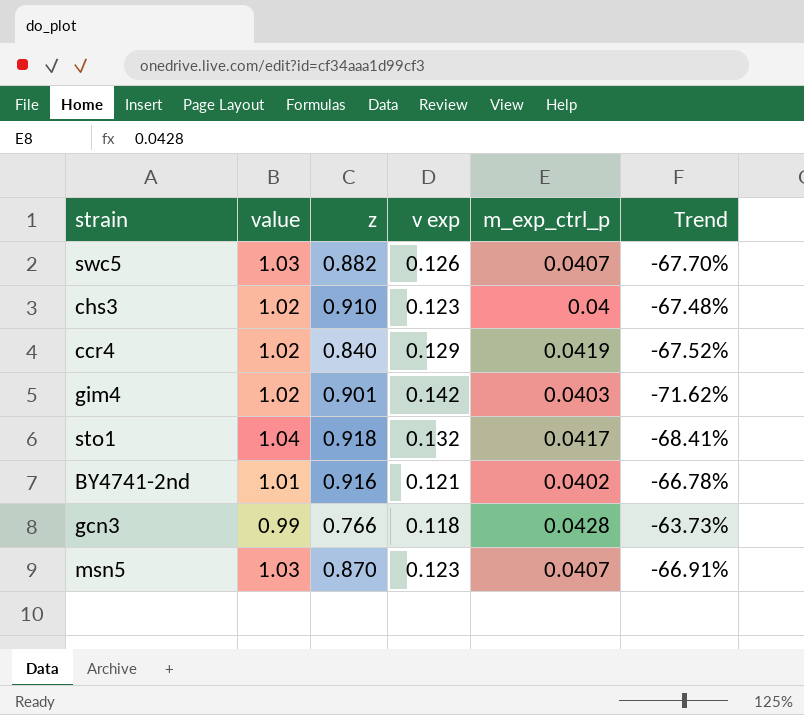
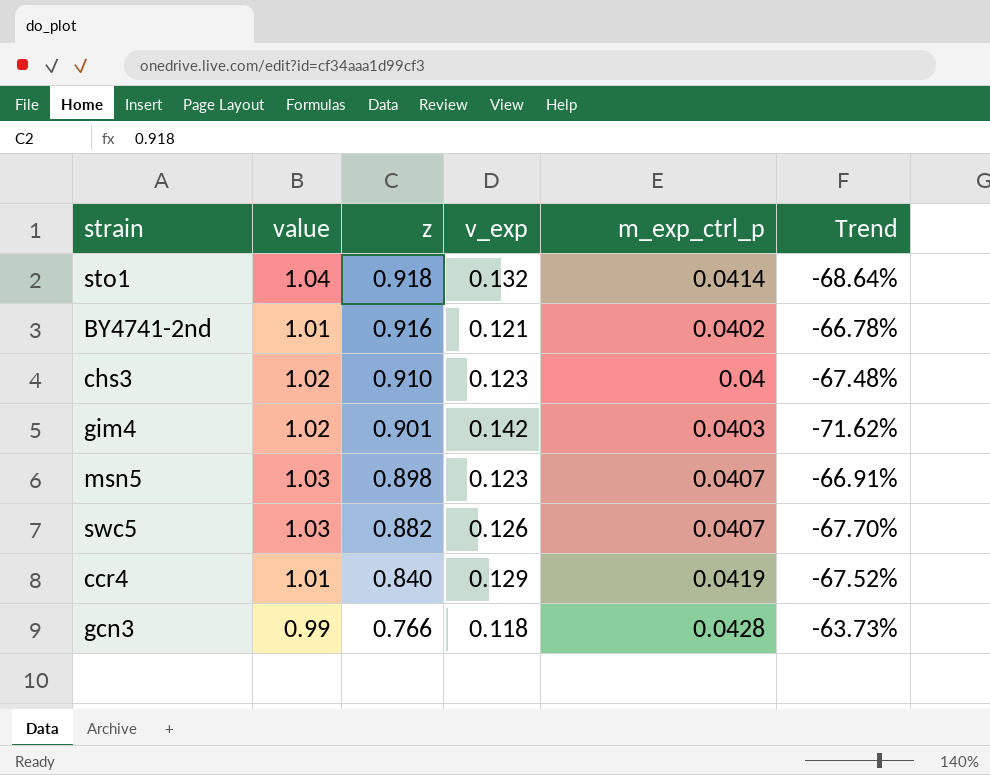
row order: none -> z descending
column name: v exp -> v_exp
sto1 | m_exp_ctrl_p: 0.0417 -> 0.0414
sto1 | Trend: -68.41% -> -68.64%
msn5 | z: 0.870 -> 0.898
ccr4 | value: 1.02 -> 1.01

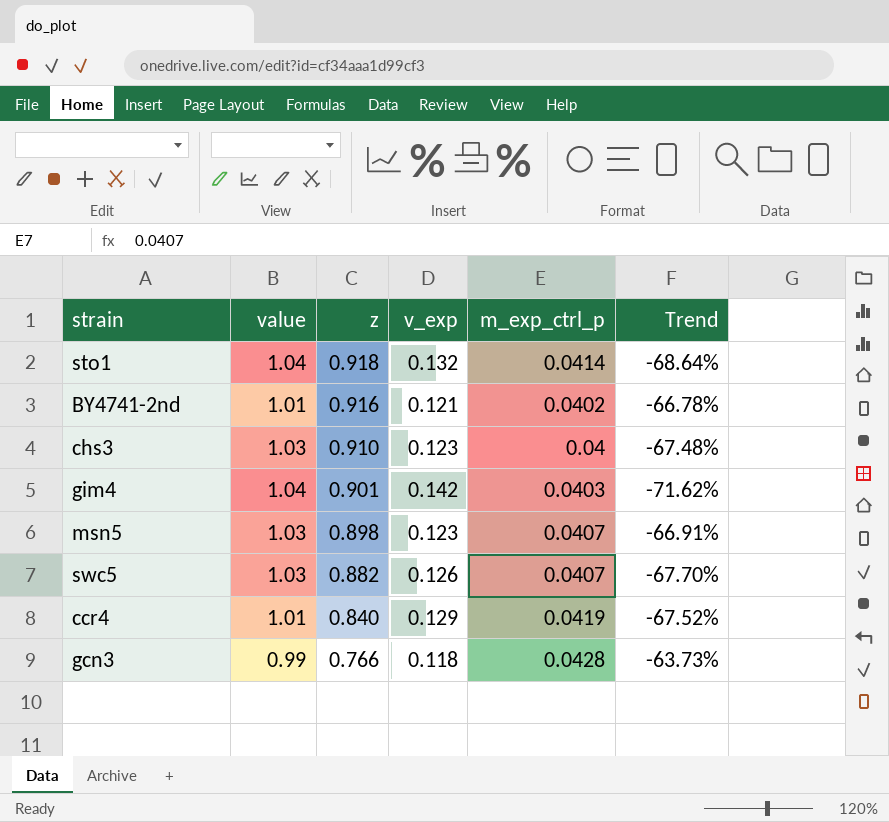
chs3 | value: 1.02 -> 1.03
gim4 | value: 1.02 -> 1.04

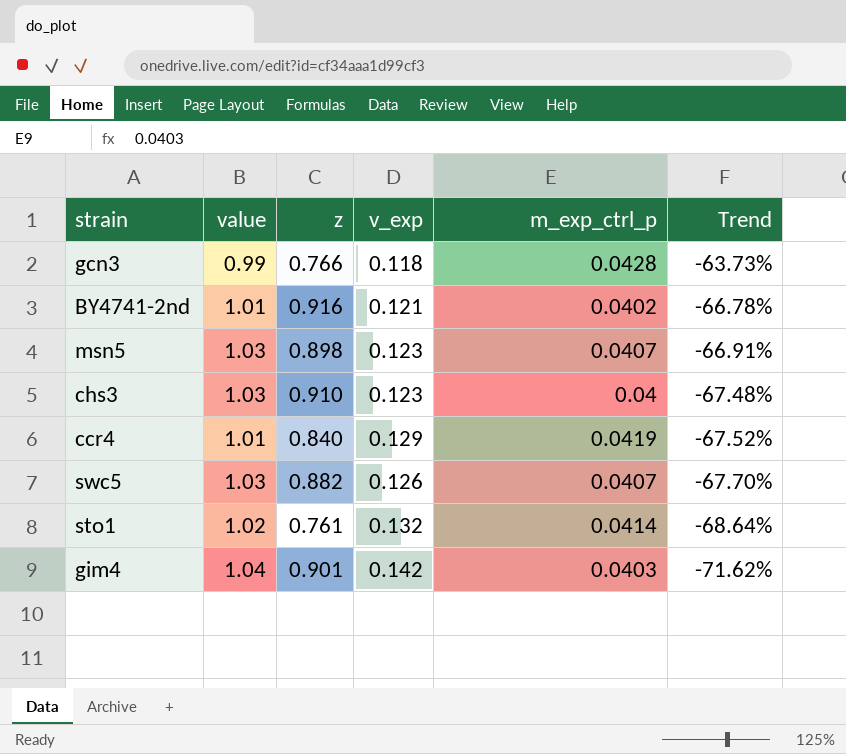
row order: z descending -> Trend descending
sto1 | value: 1.04 -> 1.02
sto1 | z: 0.918 -> 0.761

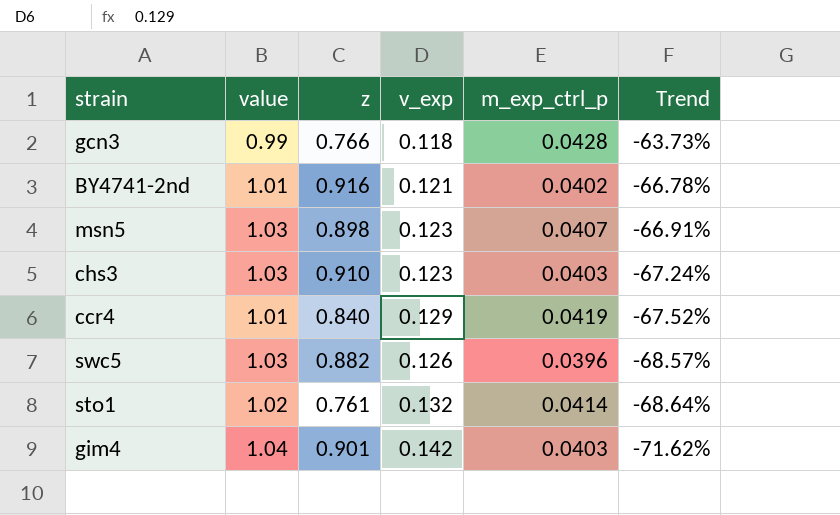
chs3 | m_exp_ctrl_p: 0.04 -> 0.0403
chs3 | Trend: -67.48% -> -67.24%
swc5 | m_exp_ctrl_p: 0.0407 -> 0.0396
swc5 | Trend: -67.70% -> -68.57%

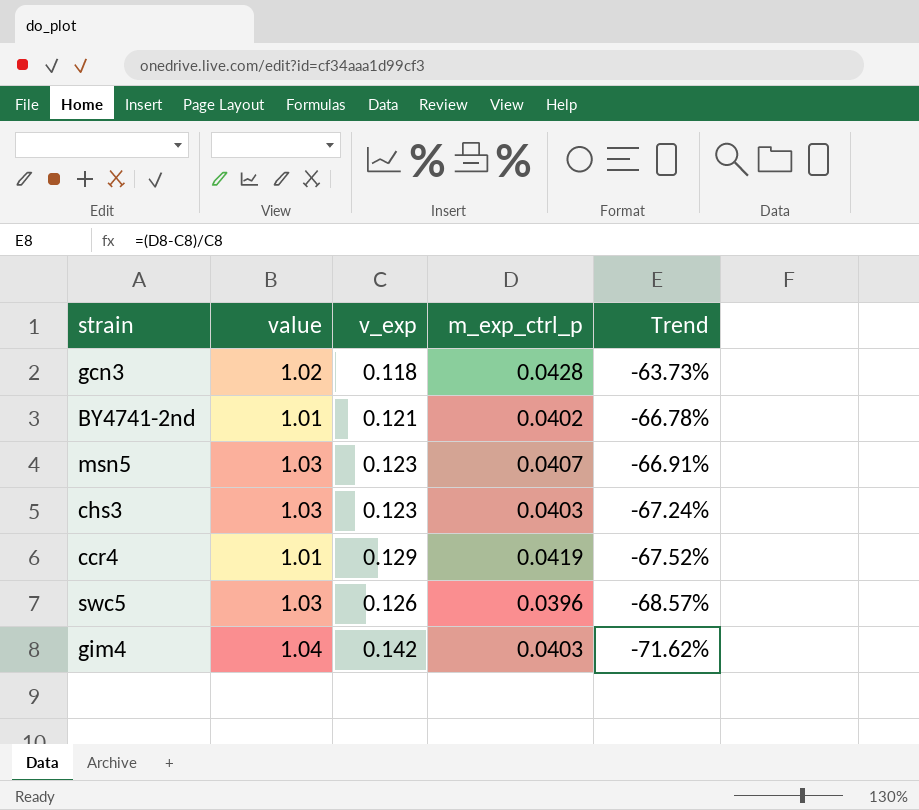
column z | position: 3 -> none
row sto1: 1.02 | 0.761 | 0.132 | 0.0414 | -68.64% -> none
gcn3 | value: 0.99 -> 1.02

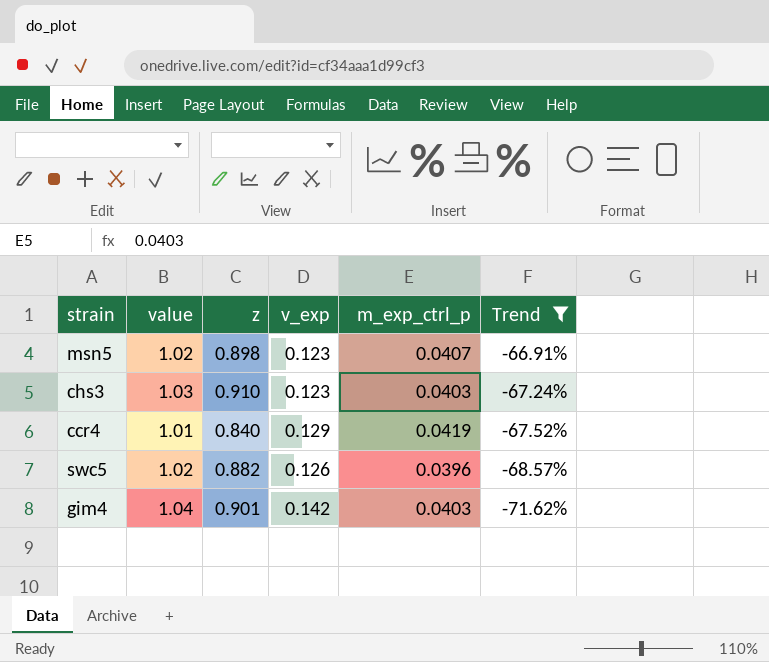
filter: none -> Trend <= -66.91%
column z | position: none -> 3
msn5 | value: 1.03 -> 1.02
swc5 | value: 1.03 -> 1.02

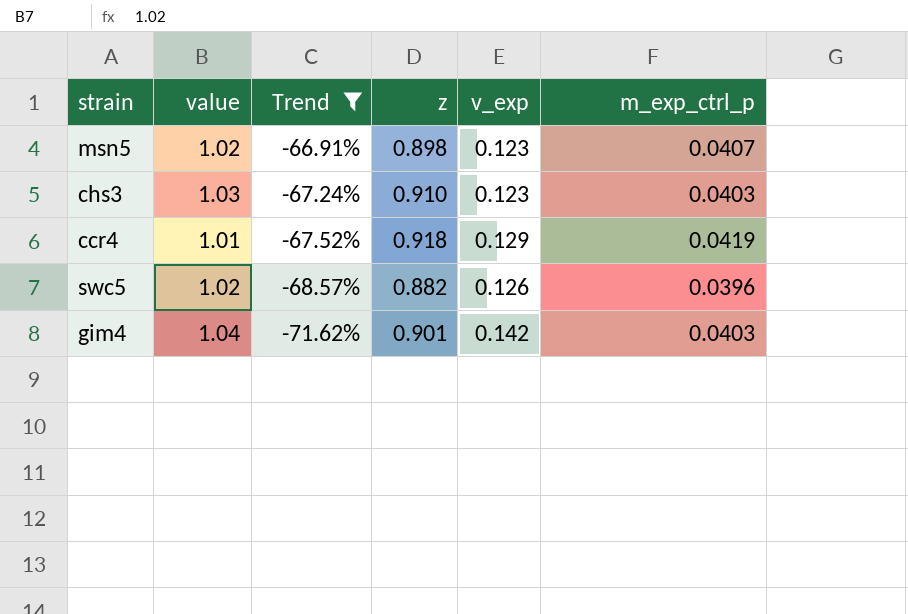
column Trend | position: 6 -> 3
ccr4 | z: 0.840 -> 0.918

